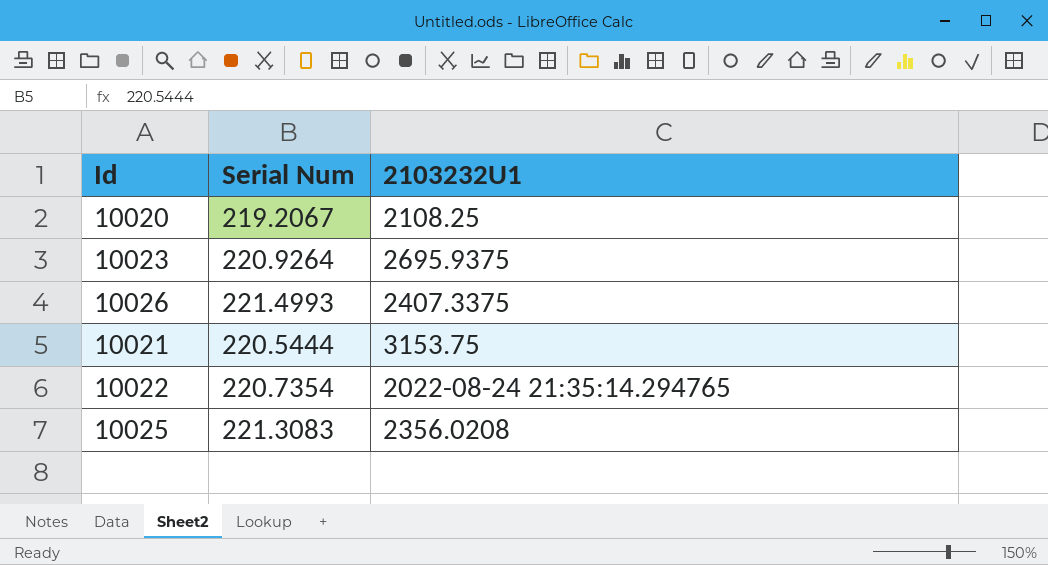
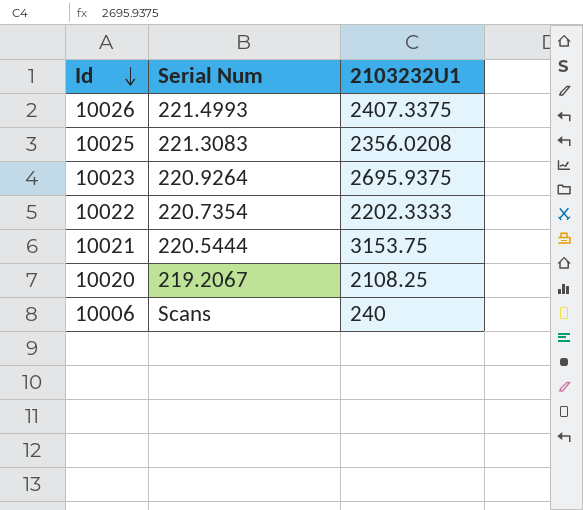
row order: none -> Id descending
10022 | 2103232U1: 2022-08-24 21:35:14.294765 -> 2202.3333
row 10006: none -> Scans | 240

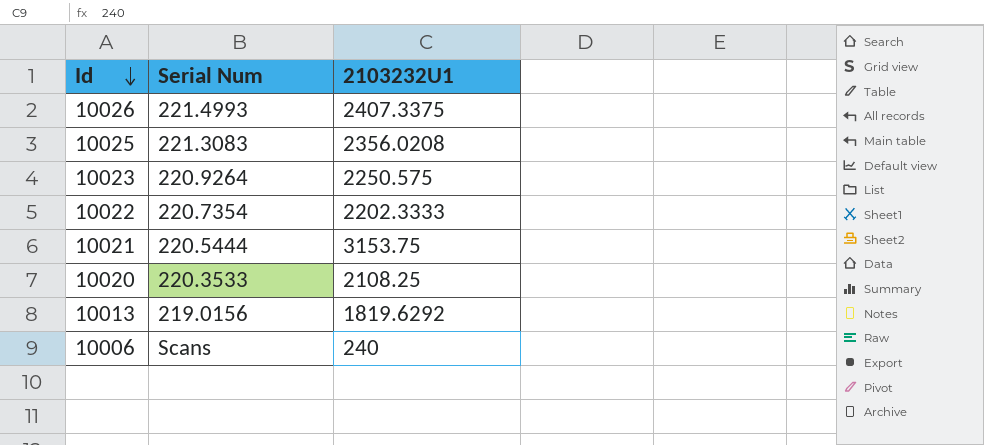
10023 | 2103232U1: 2695.9375 -> 2250.575
10020 | Serial Num: 219.2067 -> 220.3533
row 10013: none -> 219.0156 | 1819.6292

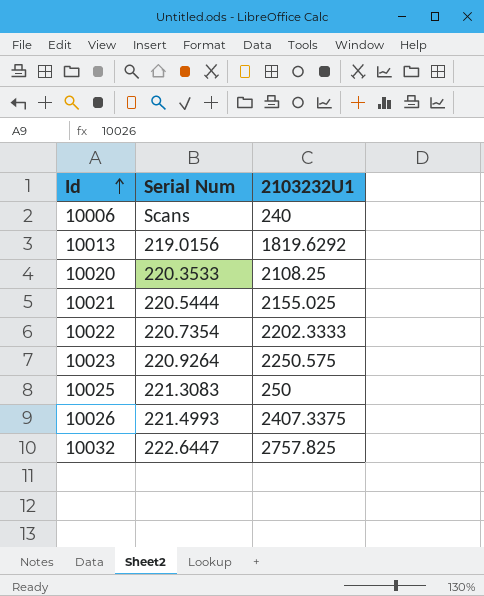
row order: Id descending -> Id ascending
10021 | 2103232U1: 3153.75 -> 2155.025
10025 | 2103232U1: 2356.0208 -> 250
row 10032: none -> 222.6447 | 2757.825

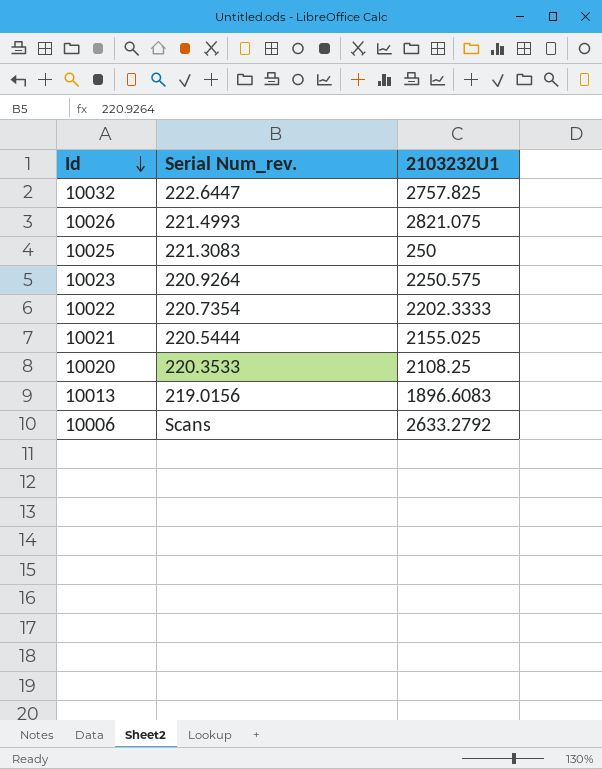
row order: Id ascending -> Id descending
column name: Serial Num -> Serial Num_rev.
10026 | 2103232U1: 2407.3375 -> 2821.075
10013 | 2103232U1: 1819.6292 -> 1896.6083
10006 | 2103232U1: 240 -> 2633.2792

